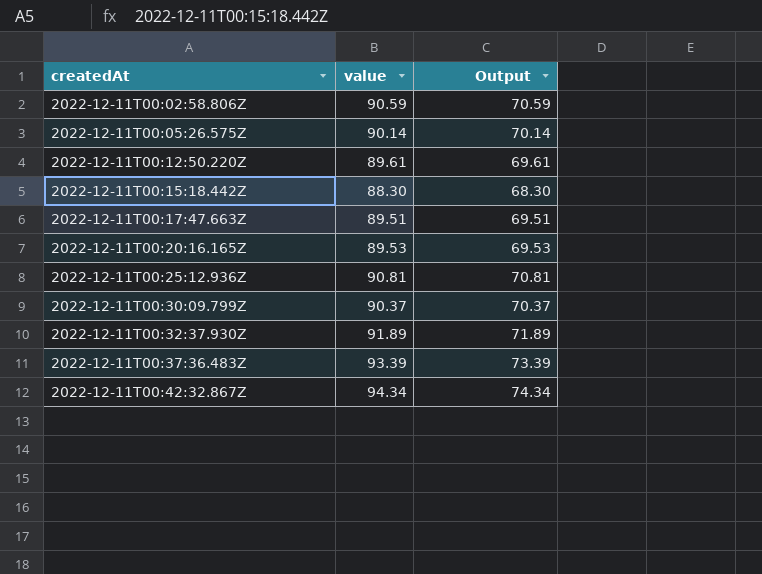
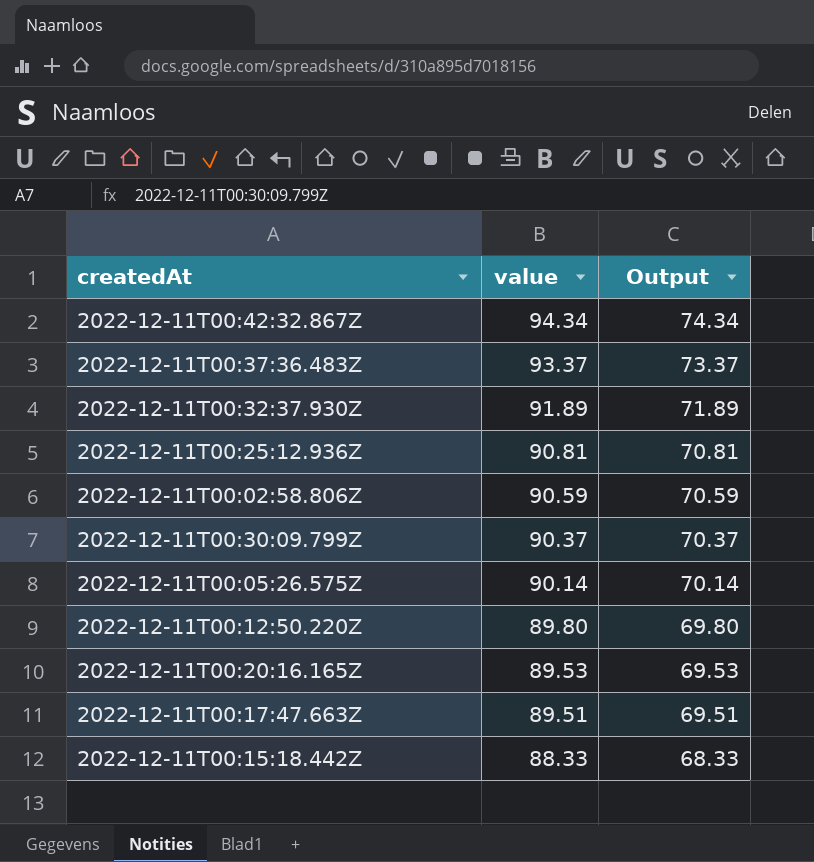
row order: createdAt ascending -> value descending
2022-12-11T00:37:36.483Z | value: 93.39 -> 93.37
2022-12-11T00:37:36.483Z | Output: 73.39 -> 73.37
2022-12-11T00:12:50.220Z | value: 89.61 -> 89.80
2022-12-11T00:12:50.220Z | Output: 69.61 -> 69.80
2022-12-11T00:15:18.442Z | value: 88.30 -> 88.33
2022-12-11T00:15:18.442Z | Output: 68.30 -> 68.33

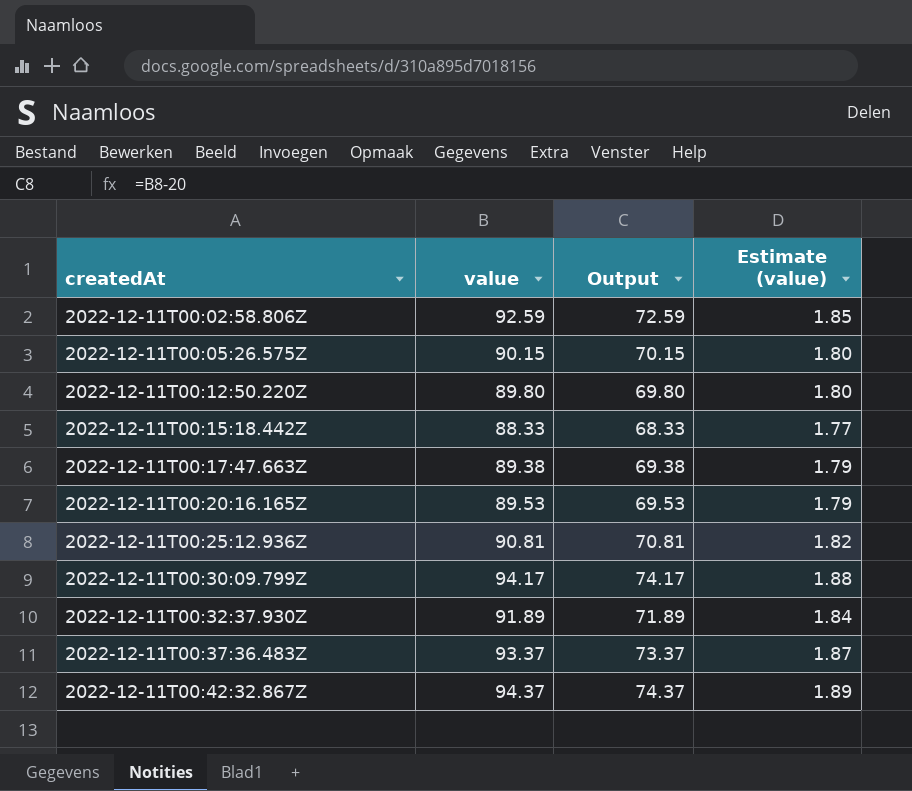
row order: value descending -> createdAt ascending
column Estimate (value) | formula: none -> [value] * 0.02
2022-12-11T00:02:58.806Z | value: 90.59 -> 92.59
2022-12-11T00:02:58.806Z | Output: 70.59 -> 72.59
2022-12-11T00:05:26.575Z | value: 90.14 -> 90.15
2022-12-11T00:05:26.575Z | Output: 70.14 -> 70.15
2022-12-11T00:17:47.663Z | value: 89.51 -> 89.38
2022-12-11T00:17:47.663Z | Output: 69.51 -> 69.38
2022-12-11T00:30:09.799Z | value: 90.37 -> 94.17
2022-12-11T00:30:09.799Z | Output: 70.37 -> 74.17
2022-12-11T00:42:32.867Z | value: 94.34 -> 94.37
2022-12-11T00:42:32.867Z | Output: 74.34 -> 74.37

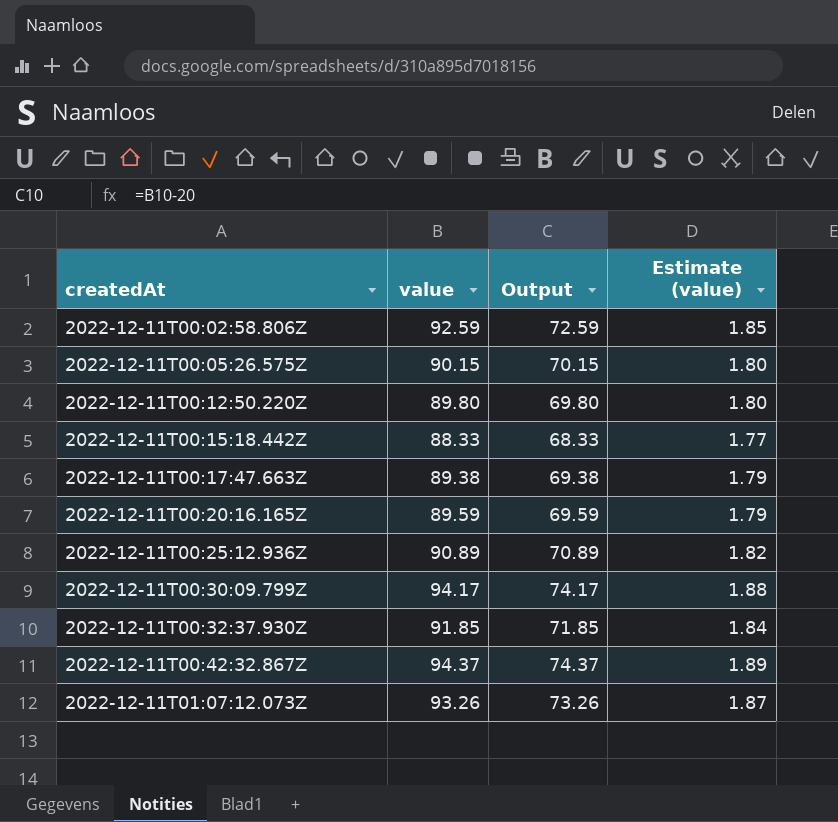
row 2022-12-11T00:37:36.483Z: 93.37 | 73.37 | 1.87 -> none
2022-12-11T00:20:16.165Z | value: 89.53 -> 89.59
2022-12-11T00:20:16.165Z | Output: 69.53 -> 69.59
2022-12-11T00:25:12.936Z | value: 90.81 -> 90.89
2022-12-11T00:25:12.936Z | Output: 70.81 -> 70.89
2022-12-11T00:32:37.930Z | value: 91.89 -> 91.85
2022-12-11T00:32:37.930Z | Output: 71.89 -> 71.85
row 2022-12-11T01:07:12.073Z: none -> 93.26 | 73.26 | 1.87

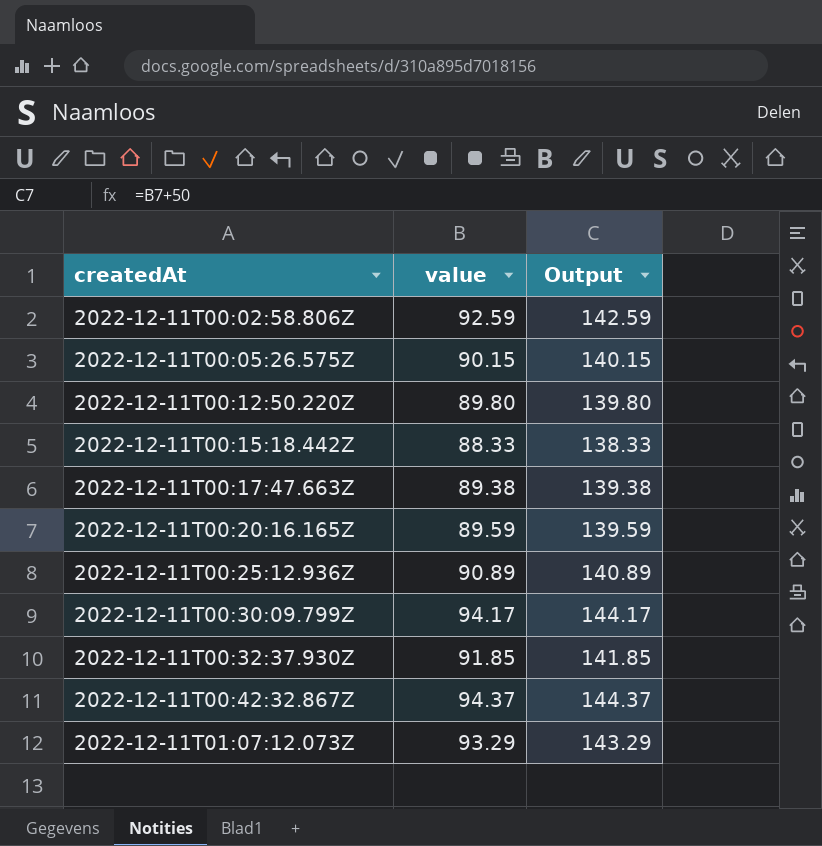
column Estimate (value) | formula: [value] * 0.02 -> none
column Output | formula: [value] - 20 -> [value] + 50
2022-12-11T01:07:12.073Z | value: 93.26 -> 93.29

